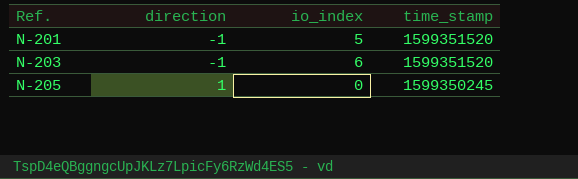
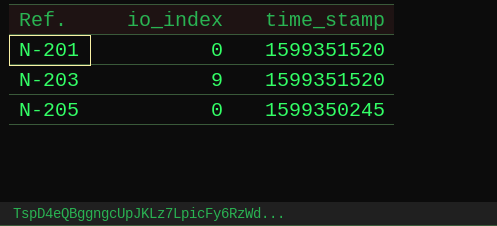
column direction | position: 2 -> none
N-201 | io_index: 5 -> 0
N-203 | io_index: 6 -> 9

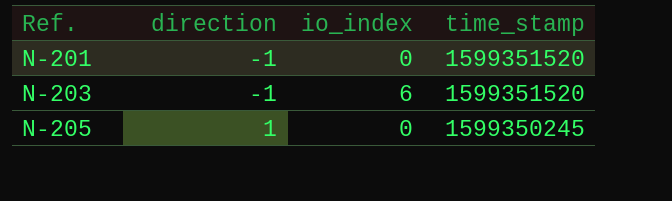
column direction | position: none -> 2
N-203 | io_index: 9 -> 6

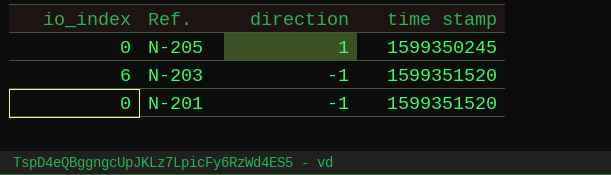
row order: Ref. ascending -> Ref. descending
column io_index | position: 3 -> 1
column name: time_stamp -> time stamp

